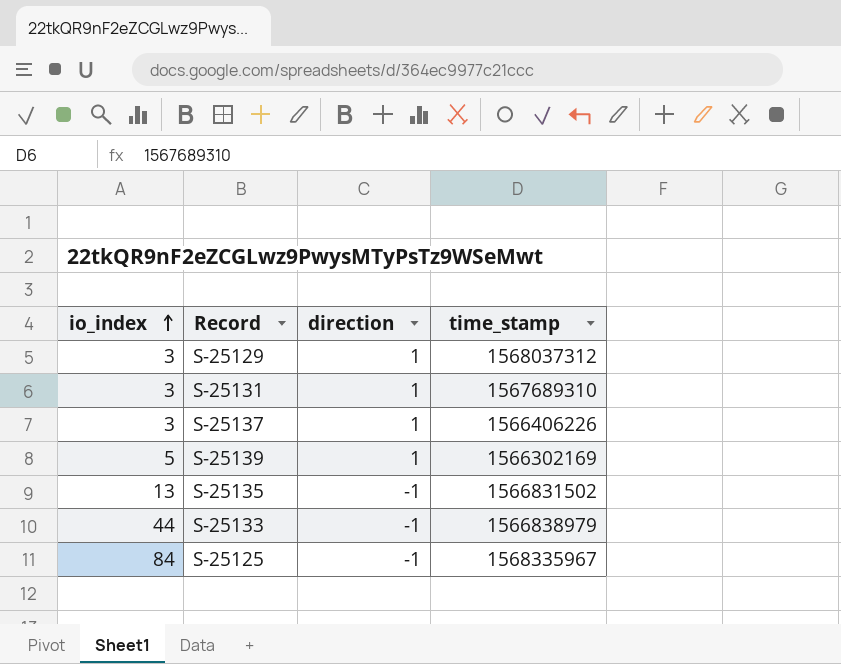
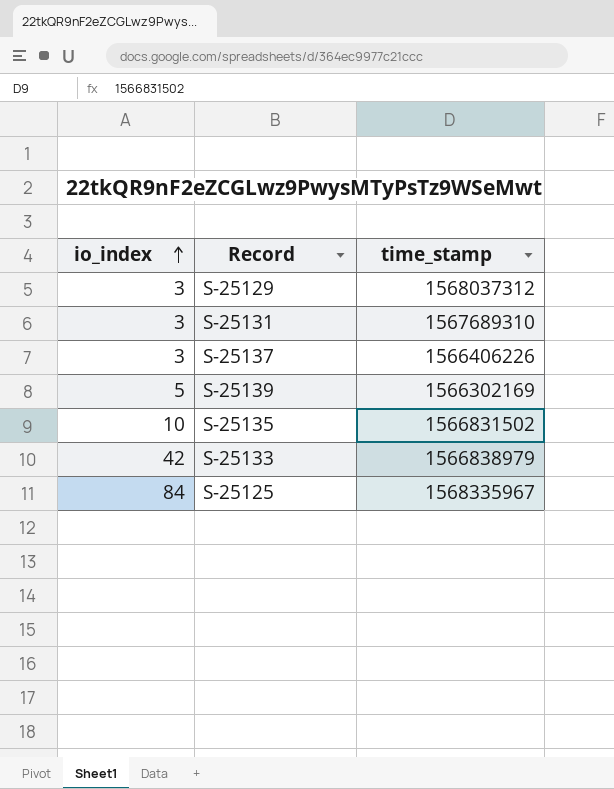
column direction | position: 3 -> none
S-25135 | io_index: 13 -> 10
S-25133 | io_index: 44 -> 42

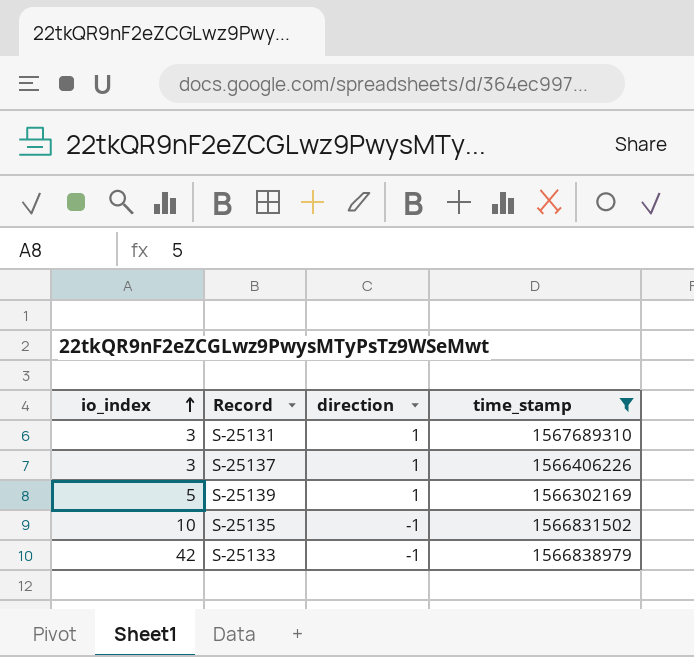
filter: none -> time_stamp <= 1567689310
column direction | position: none -> 3

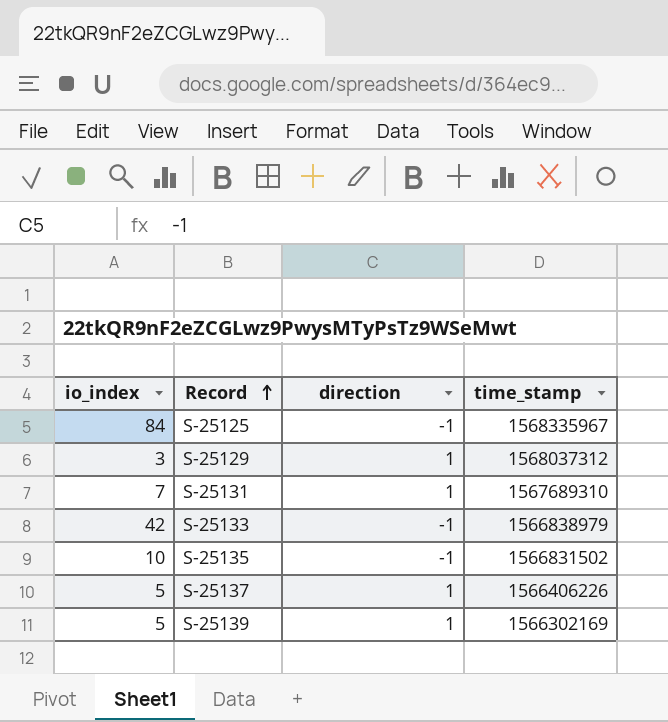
filter: time_stamp <= 1567689310 -> none
row order: io_index ascending -> Record ascending
S-25131 | io_index: 3 -> 7
S-25137 | io_index: 3 -> 5

